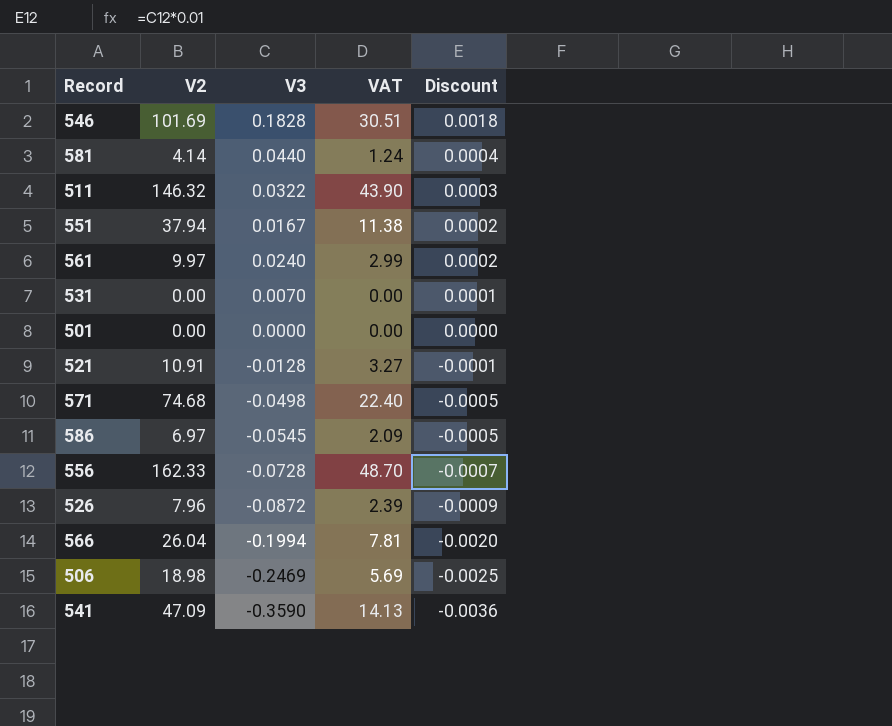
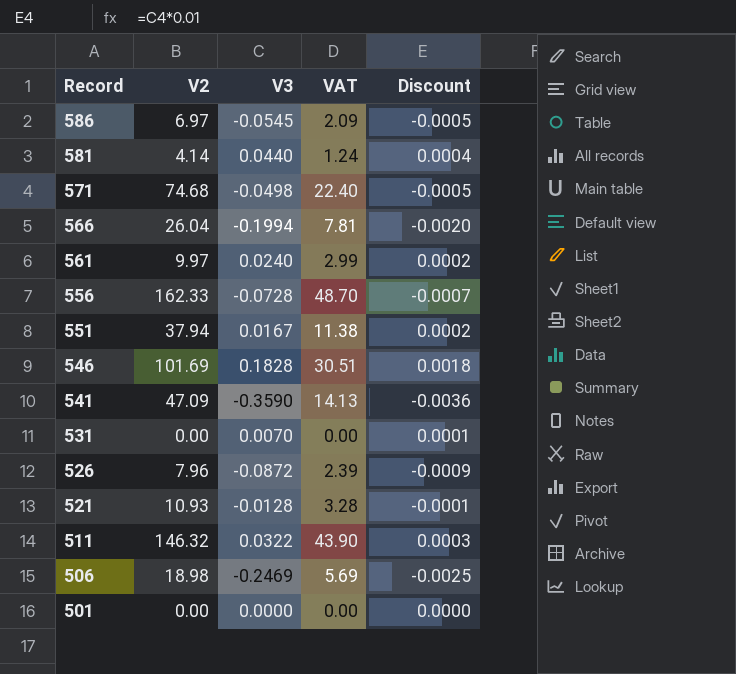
row order: Discount descending -> Record descending
521 | V2: 10.91 -> 10.93
521 | VAT: 3.27 -> 3.28

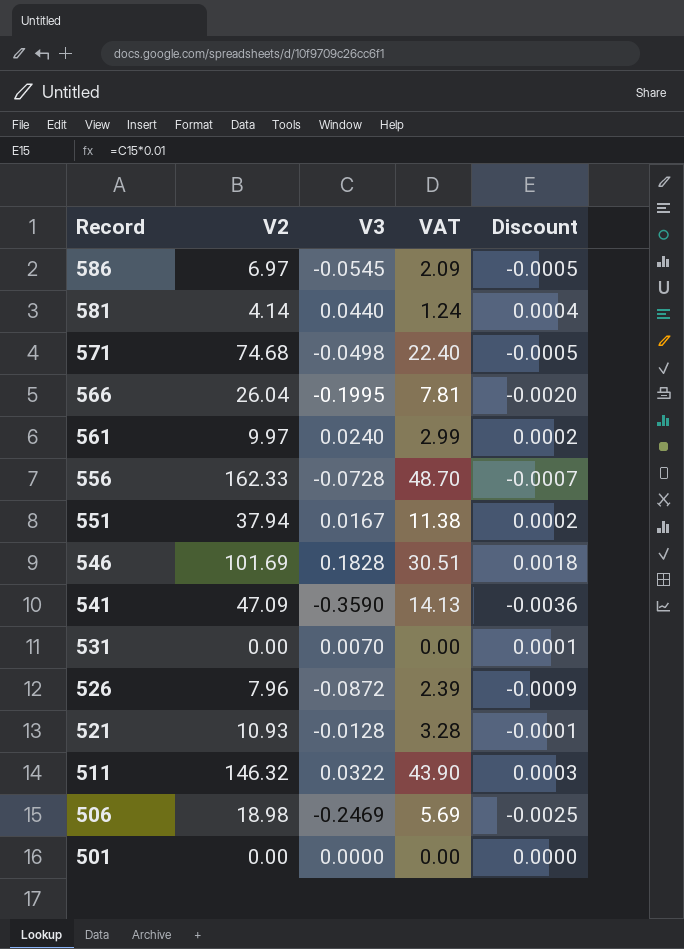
566 | V3: -0.1994 -> -0.1995

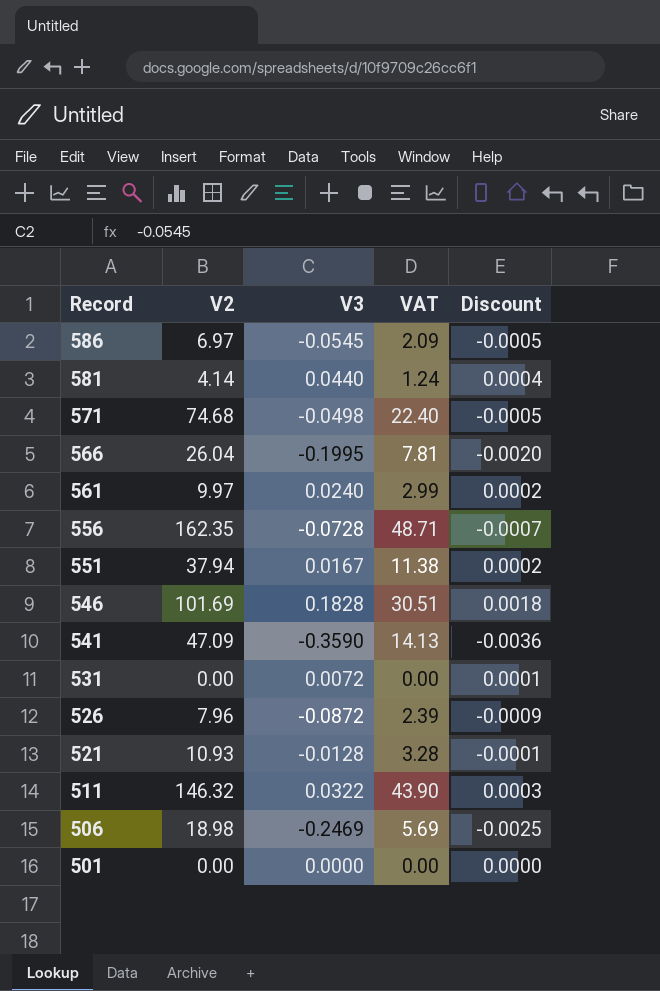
556 | V2: 162.33 -> 162.35
556 | VAT: 48.70 -> 48.71
531 | V3: 0.0070 -> 0.0072

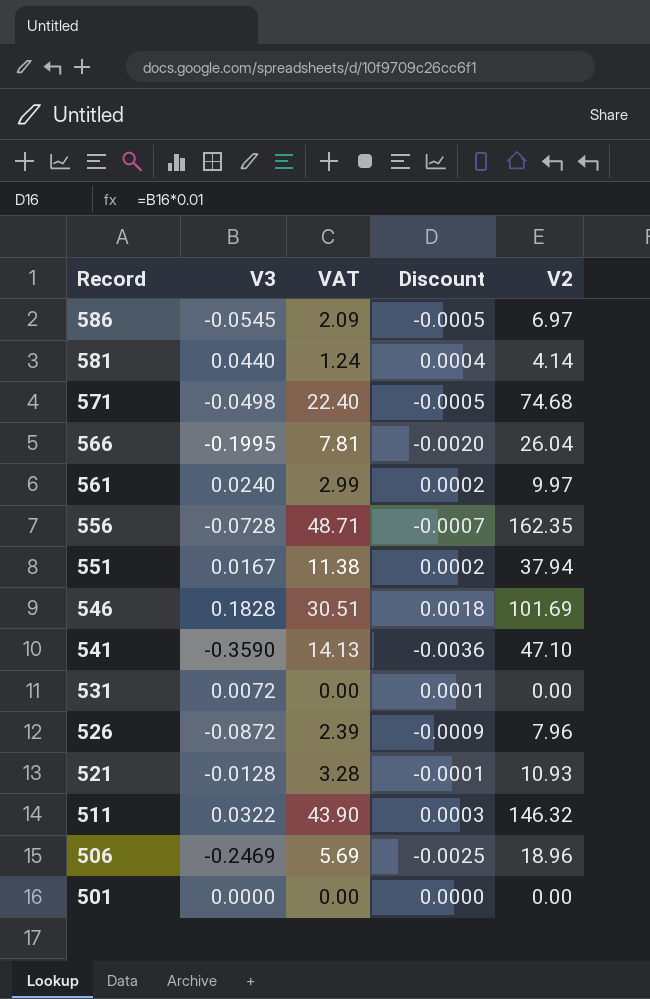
column V2 | position: 2 -> 5
541 | V2: 47.09 -> 47.10
506 | V2: 18.98 -> 18.96

